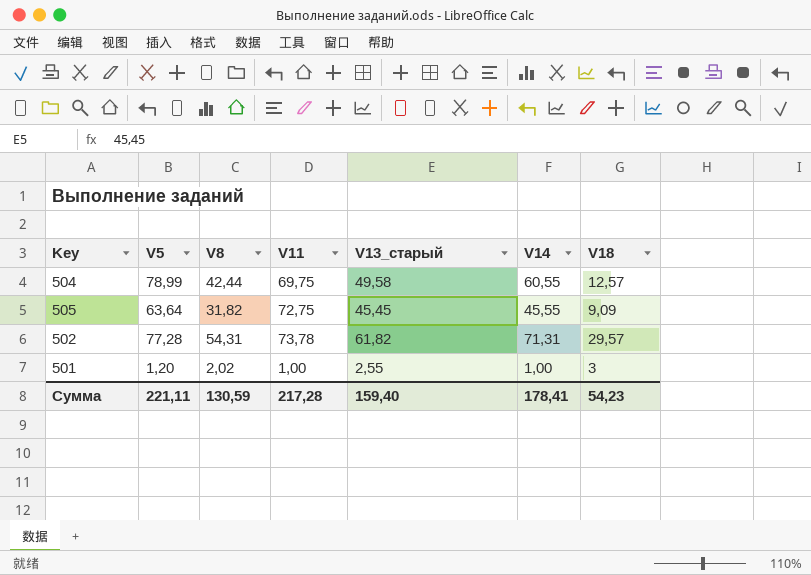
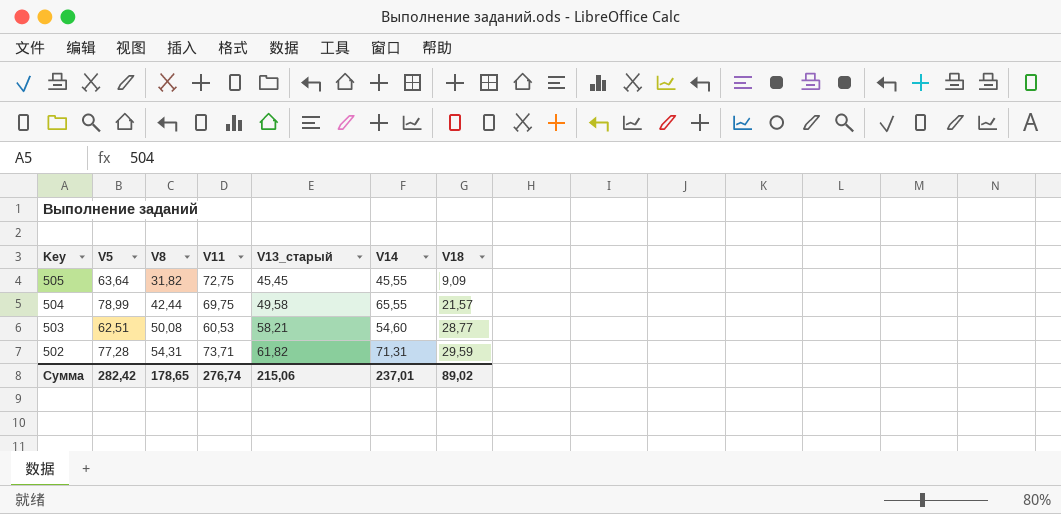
row order: none -> Key descending
row 501: 1,20 | 2,02 | 1,00 | 2,55 | 1,00 | 3 -> none
504 | V14: 60,55 -> 65,55
504 | V18: 12,57 -> 21,57
row 503: none -> 62,51 | 50,08 | 60,53 | 58,21 | 54,60 | 28,77
502 | V11: 73,78 -> 73,71
502 | V18: 29,57 -> 29,59
Сумма | V5: 221,11 -> 282,42
Сумма | V8: 130,59 -> 178,65
Сумма | V11: 217,28 -> 276,74
Сумма | V13_старый: 159,40 -> 215,06
Сумма | V14: 178,41 -> 237,01
Сумма | V18: 54,23 -> 89,02

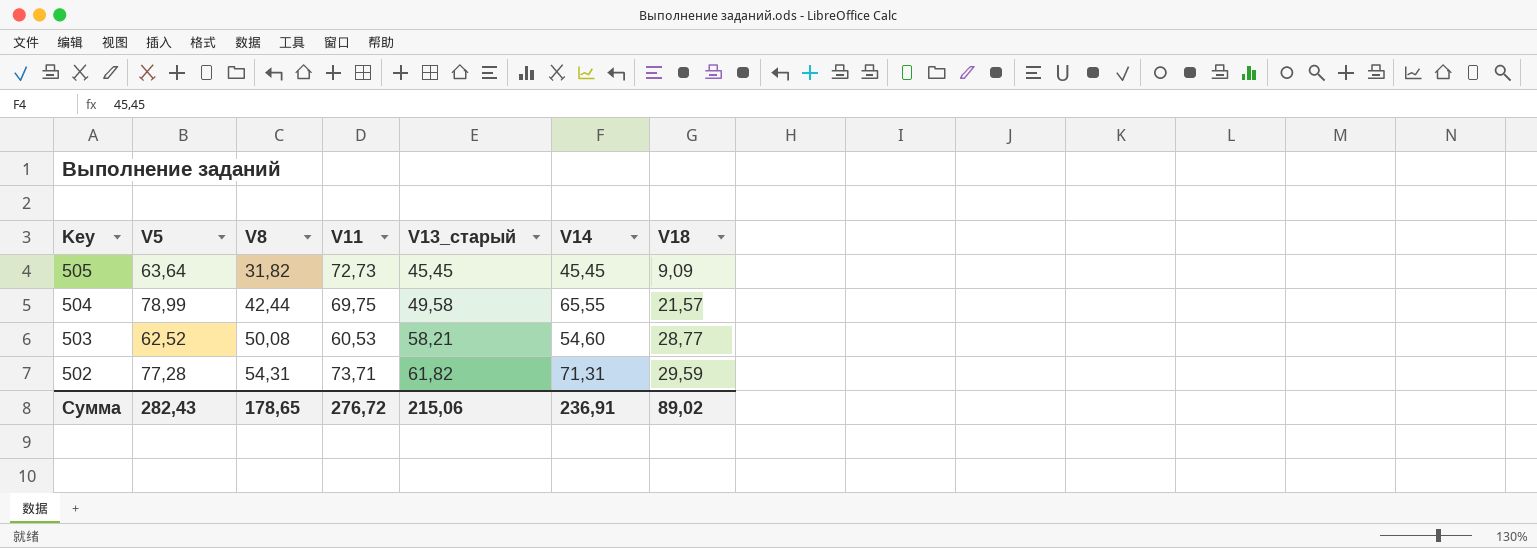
505 | V11: 72,75 -> 72,73
505 | V14: 45,55 -> 45,45
503 | V5: 62,51 -> 62,52
Сумма | V5: 282,42 -> 282,43
Сумма | V11: 276,74 -> 276,72
Сумма | V14: 237,01 -> 236,91

